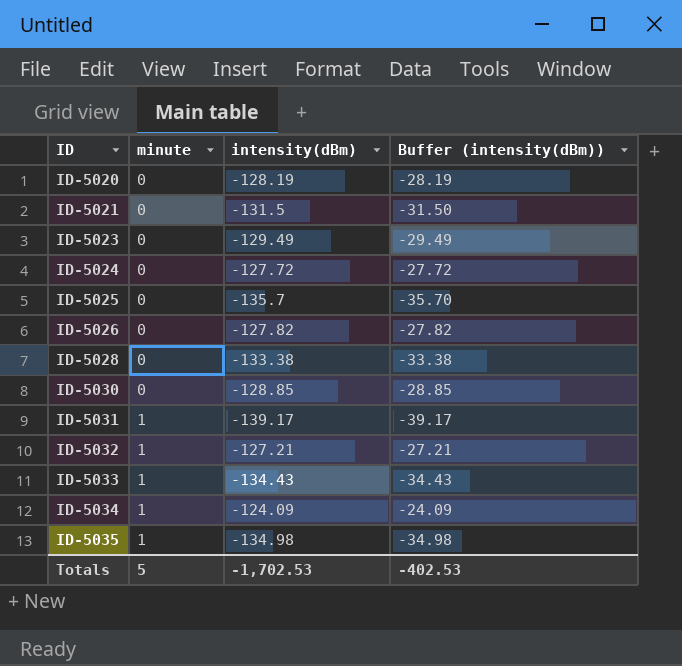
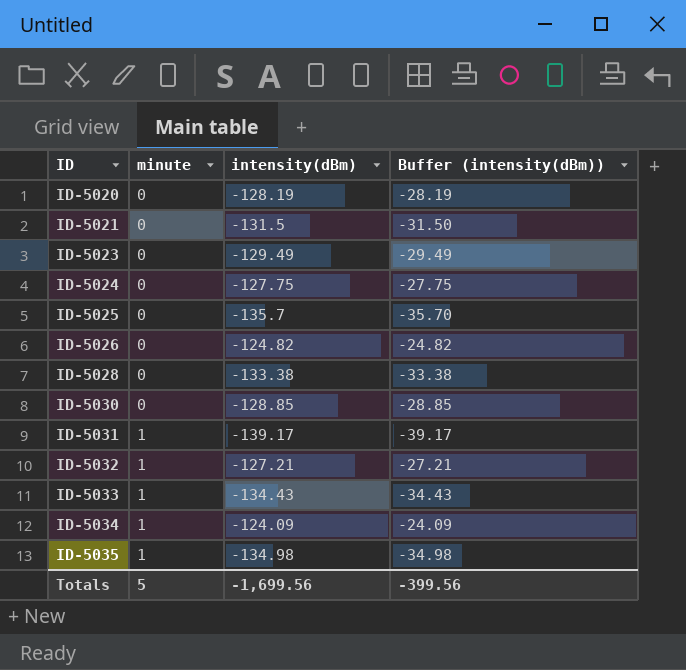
ID-5024 | intensity(dBm): -127.72 -> -127.75
ID-5024 | Buffer (intensity(dBm)): -27.72 -> -27.75
ID-5026 | intensity(dBm): -127.82 -> -124.82
ID-5026 | Buffer (intensity(dBm)): -27.82 -> -24.82
Totals | intensity(dBm): -1,702.53 -> -1,699.56
Totals | Buffer (intensity(dBm)): -402.53 -> -399.56

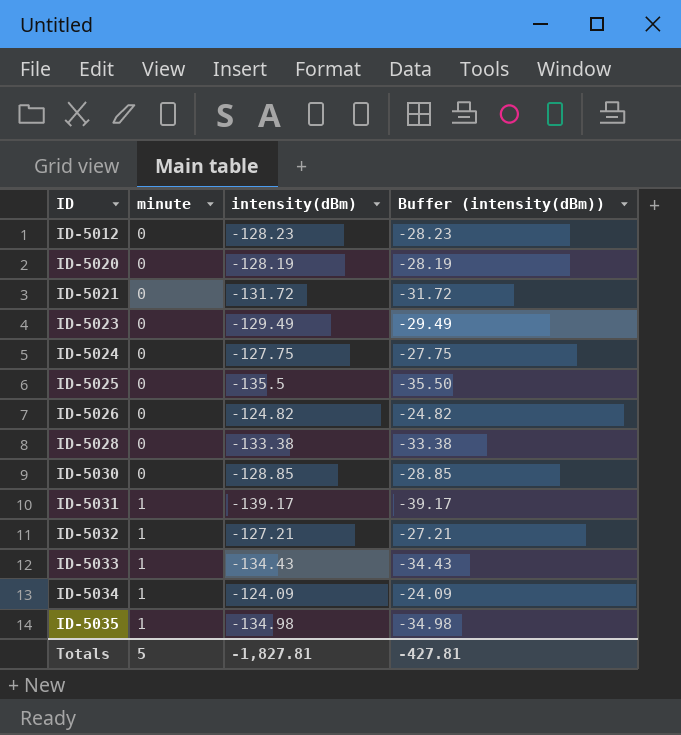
row ID-5012: none -> 0 | -128.23 | -28.23
ID-5021 | intensity(dBm): -131.5 -> -131.72
ID-5021 | Buffer (intensity(dBm)): -31.50 -> -31.72
ID-5025 | intensity(dBm): -135.7 -> -135.5
ID-5025 | Buffer (intensity(dBm)): -35.70 -> -35.50
Totals | intensity(dBm): -1,699.56 -> -1,827.81
Totals | Buffer (intensity(dBm)): -399.56 -> -427.81

